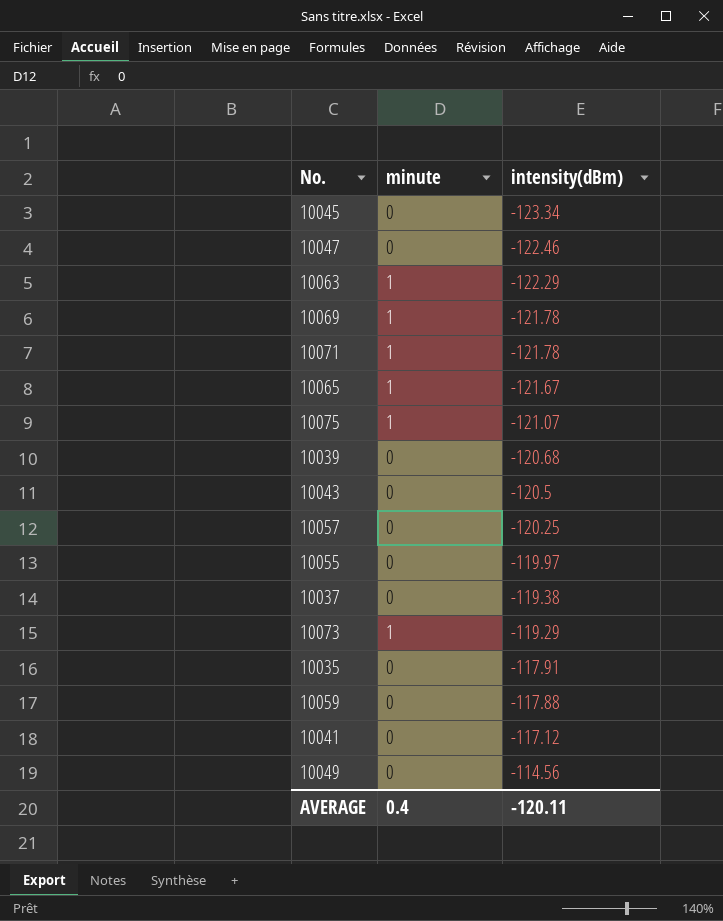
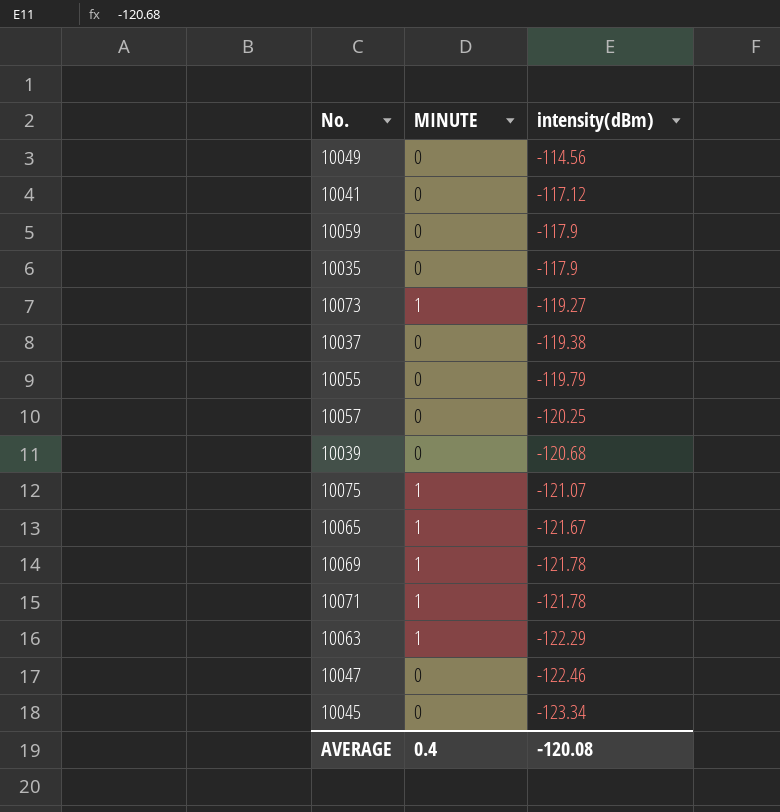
row order: intensity(dBm) ascending -> intensity(dBm) descending
column name: minute -> MINUTE
row 10043: 0 | -120.5 -> none
10059 | intensity(dBm): -117.88 -> -117.9
10035 | intensity(dBm): -117.91 -> -117.9
10073 | intensity(dBm): -119.29 -> -119.27
10055 | intensity(dBm): -119.97 -> -119.79
AVERAGE | intensity(dBm): -120.11 -> -120.08

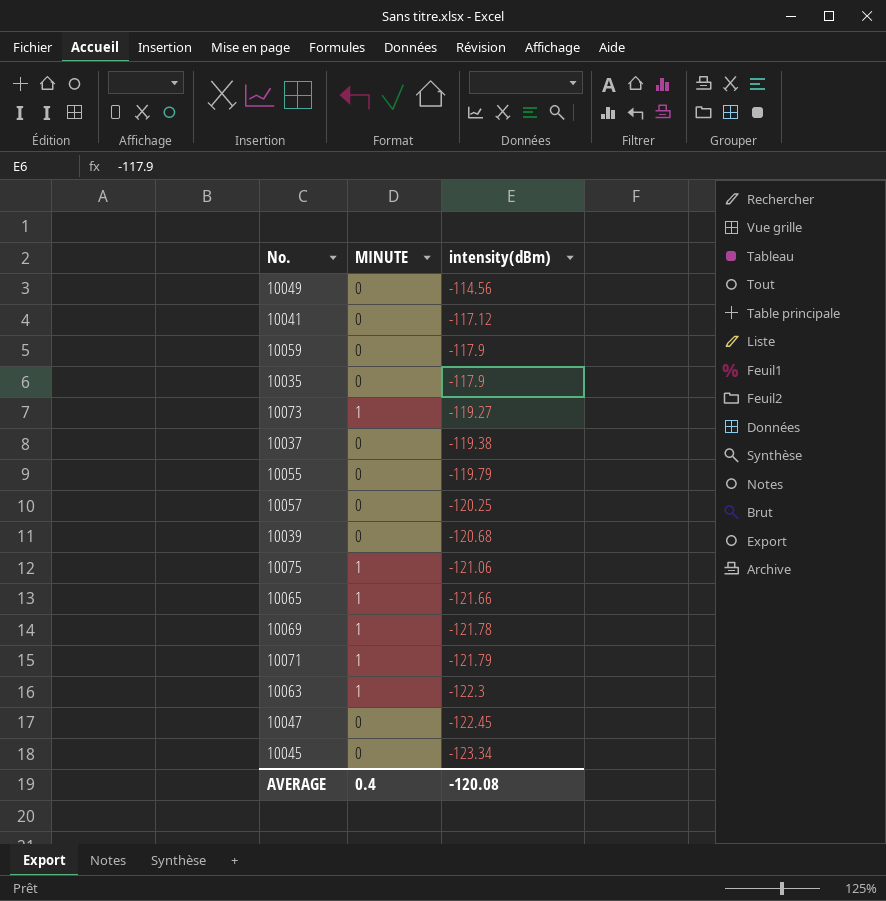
10075 | intensity(dBm): -121.07 -> -121.06
10065 | intensity(dBm): -121.67 -> -121.66
10071 | intensity(dBm): -121.78 -> -121.79
10063 | intensity(dBm): -122.29 -> -122.3
10047 | intensity(dBm): -122.46 -> -122.45

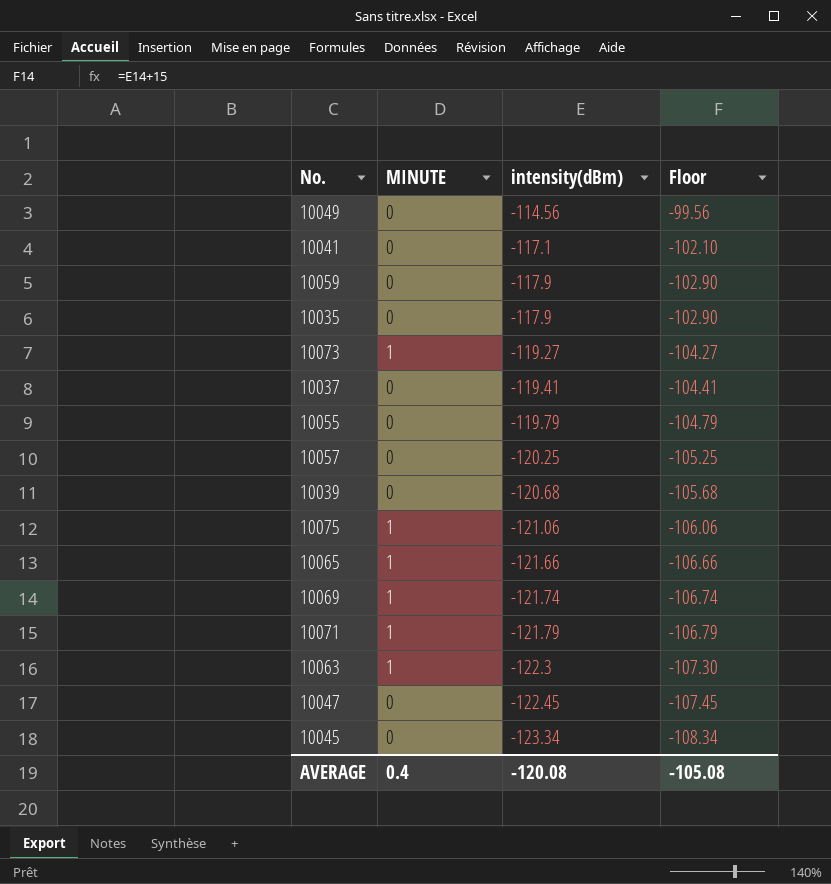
column Floor | formula: none -> [intensity(dBm)] + 15
10041 | intensity(dBm): -117.12 -> -117.1
10037 | intensity(dBm): -119.38 -> -119.41
10069 | intensity(dBm): -121.78 -> -121.74

